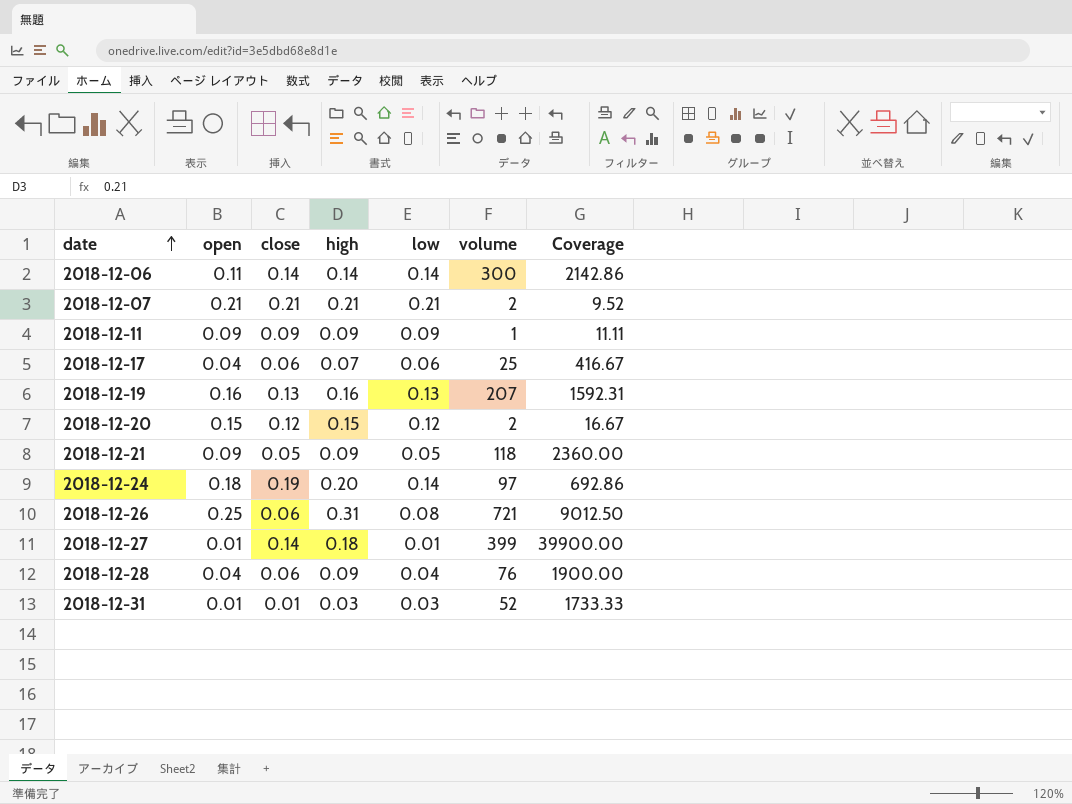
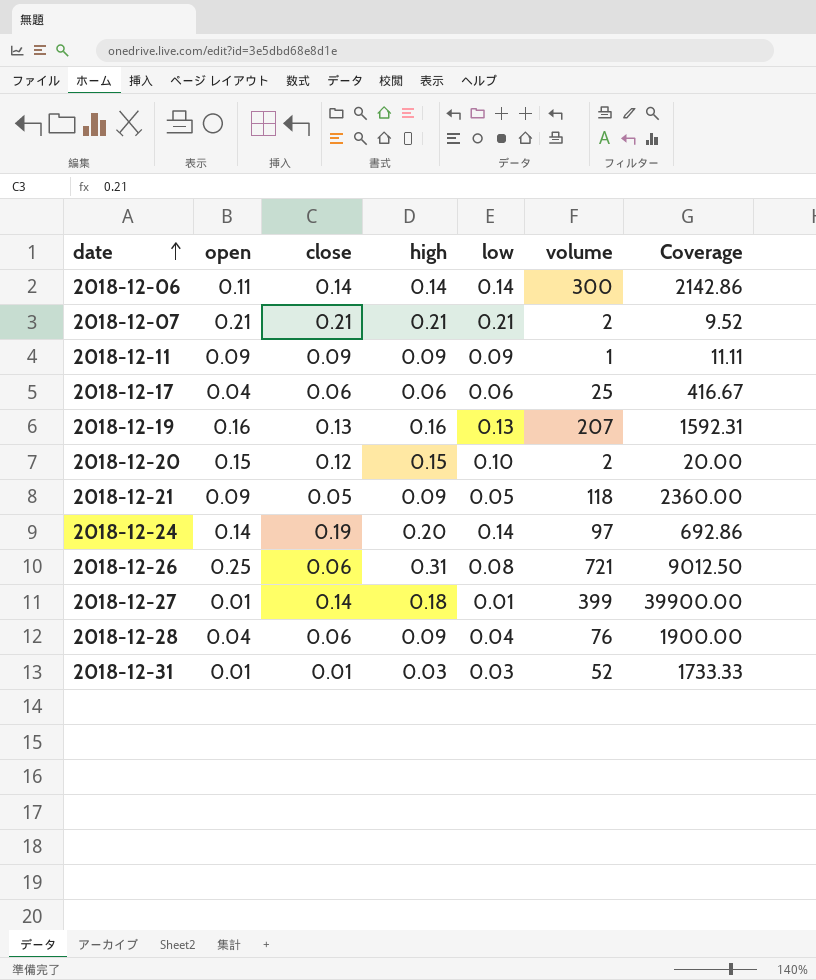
2018-12-17 | high: 0.07 -> 0.06
2018-12-20 | low: 0.12 -> 0.10
2018-12-20 | Coverage: 16.67 -> 20.00
2018-12-24 | open: 0.18 -> 0.14

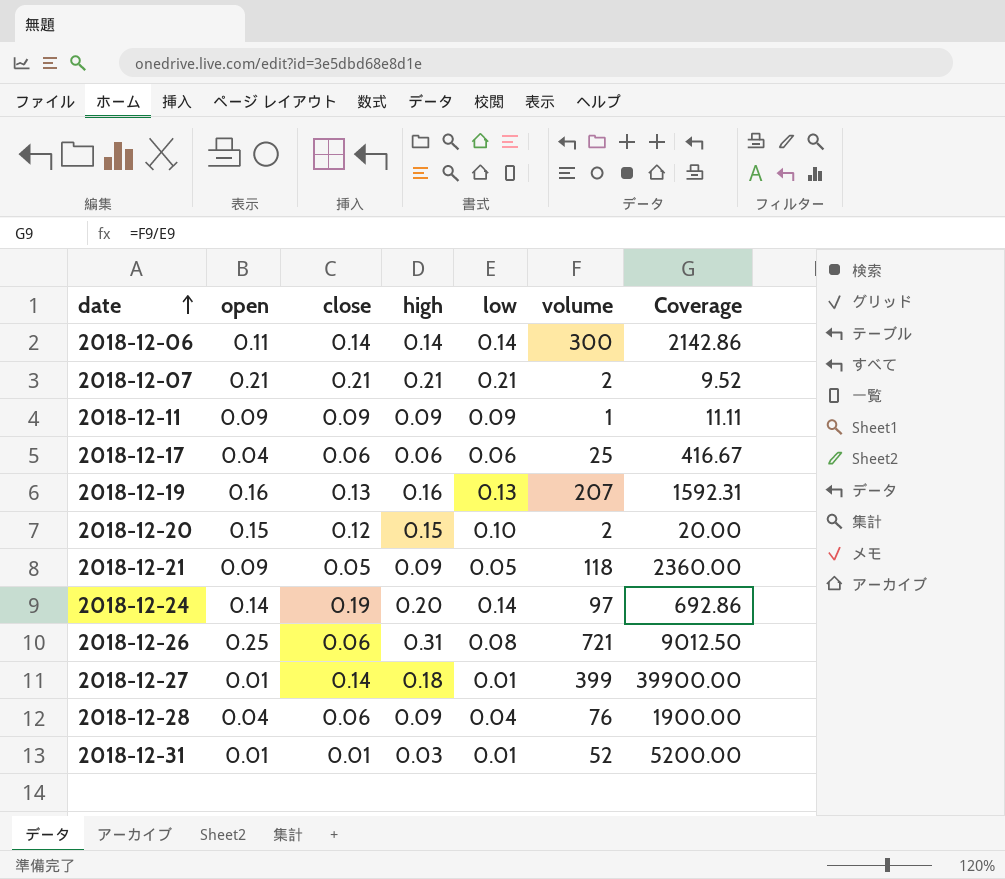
2018-12-31 | low: 0.03 -> 0.01
2018-12-31 | Coverage: 1733.33 -> 5200.00

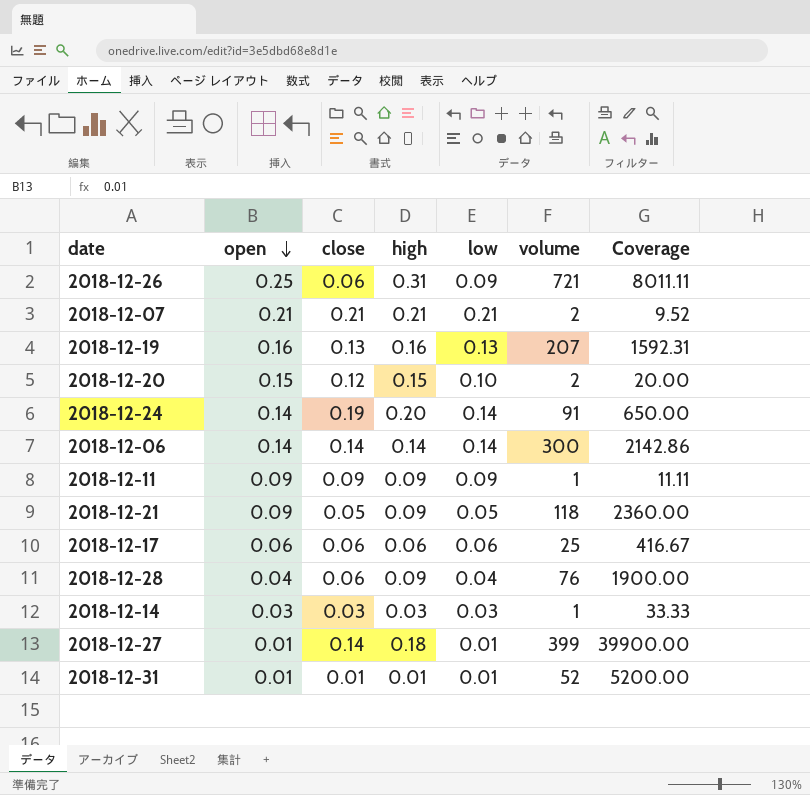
row order: date ascending -> open descending
2018-12-26 | low: 0.08 -> 0.09
2018-12-26 | Coverage: 9012.50 -> 8011.11
2018-12-24 | volume: 97 -> 91
2018-12-24 | Coverage: 692.86 -> 650.00
2018-12-06 | open: 0.11 -> 0.14
2018-12-17 | open: 0.04 -> 0.06
row 2018-12-14: none -> 0.03 | 0.03 | 0.03 | 0.03 | 1 | 33.33
2018-12-31 | high: 0.03 -> 0.01

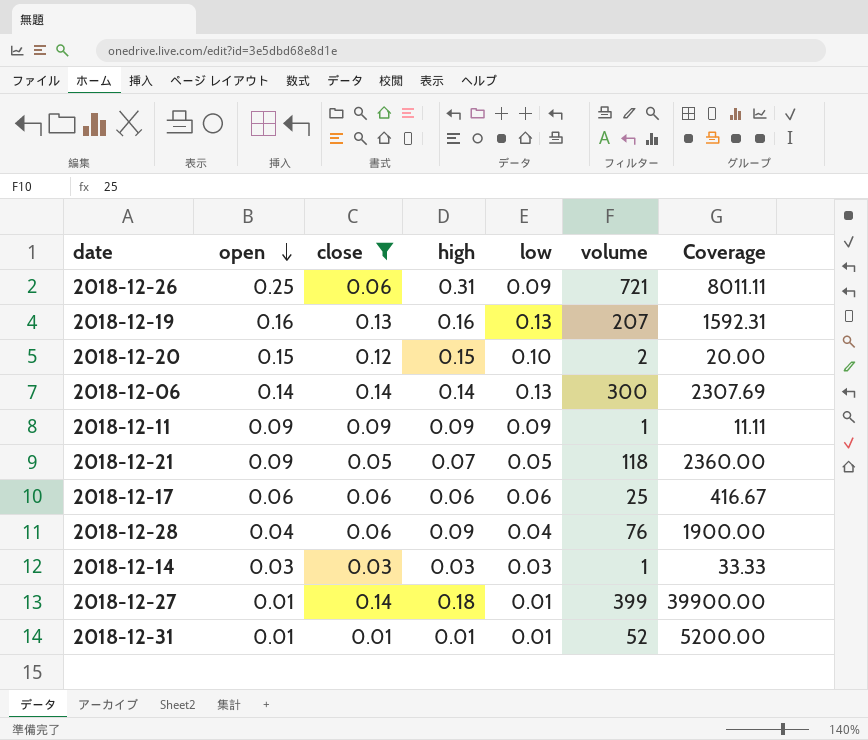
filter: none -> close <= 0.14
2018-12-06 | low: 0.14 -> 0.13
2018-12-06 | Coverage: 2142.86 -> 2307.69
2018-12-21 | high: 0.09 -> 0.07

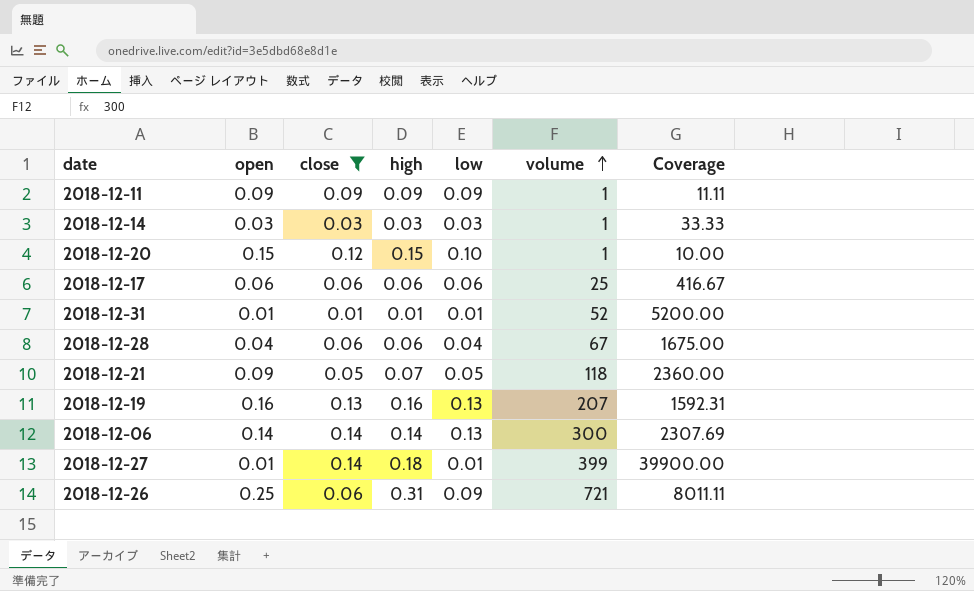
row order: open descending -> volume ascending
2018-12-20 | volume: 2 -> 1
2018-12-20 | Coverage: 20.00 -> 10.00
2018-12-28 | high: 0.09 -> 0.06
2018-12-28 | volume: 76 -> 67
2018-12-28 | Coverage: 1900.00 -> 1675.00

